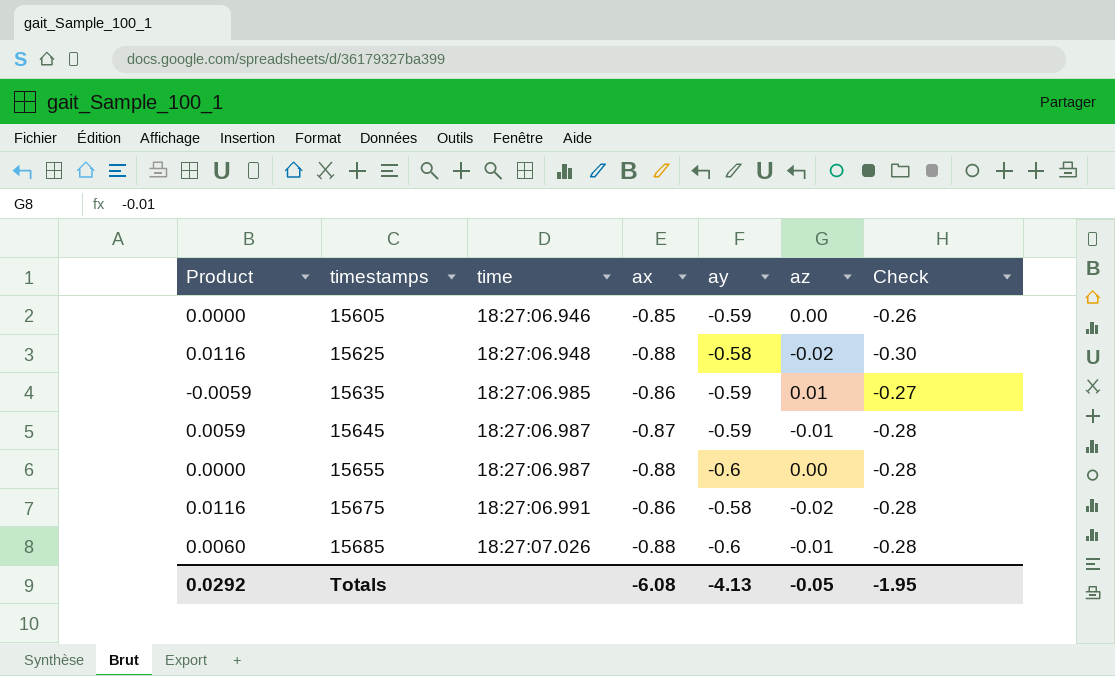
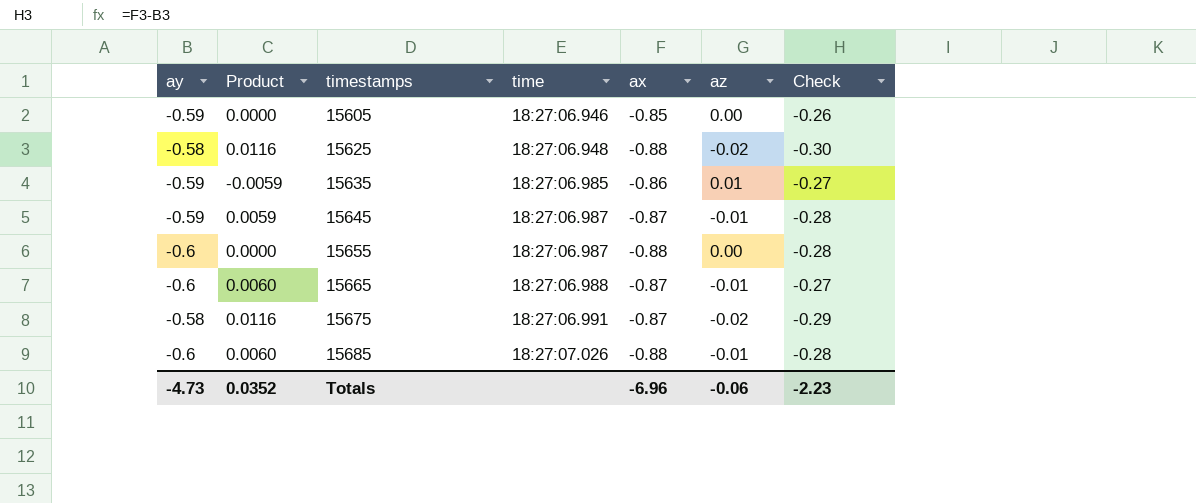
column ay | position: 5 -> 1
row 15665: none -> -0.6 | 0.0060 | 18:27:06.988 | -0.87 | -0.01 | -0.27
15675 | ax: -0.86 -> -0.87
15675 | Check: -0.28 -> -0.29
Totals | ay: -4.13 -> -4.73
Totals | Product: 0.0292 -> 0.0352
Totals | ax: -6.08 -> -6.96
Totals | az: -0.05 -> -0.06
Totals | Check: -1.95 -> -2.23

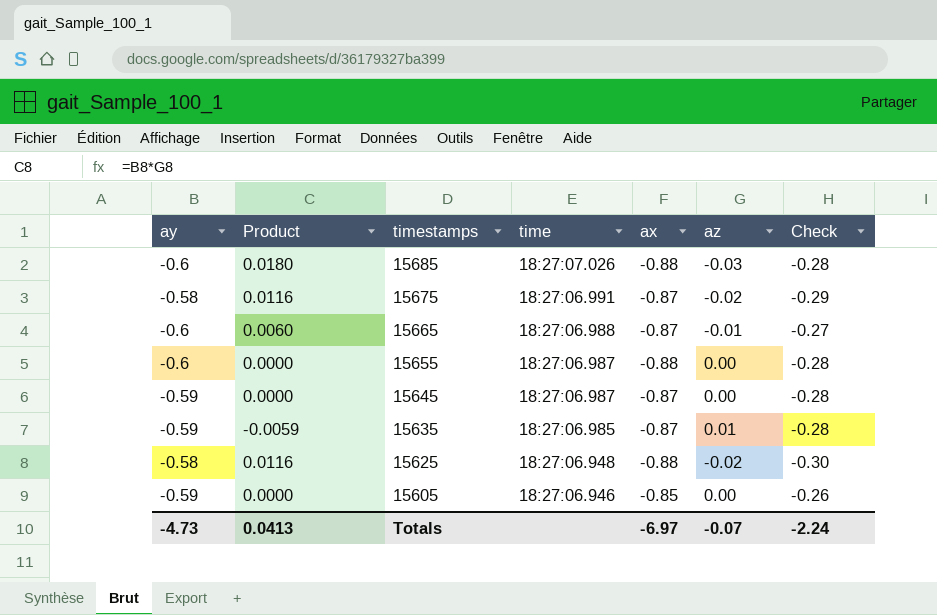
row order: timestamps ascending -> timestamps descending
15685 | Product: 0.0060 -> 0.0180
15685 | az: -0.01 -> -0.03
15645 | Product: 0.0059 -> 0.0000
15645 | az: -0.01 -> 0.00
15635 | ax: -0.86 -> -0.87
15635 | Check: -0.27 -> -0.28
Totals | Product: 0.0352 -> 0.0413
Totals | ax: -6.96 -> -6.97
Totals | az: -0.06 -> -0.07
Totals | Check: -2.23 -> -2.24

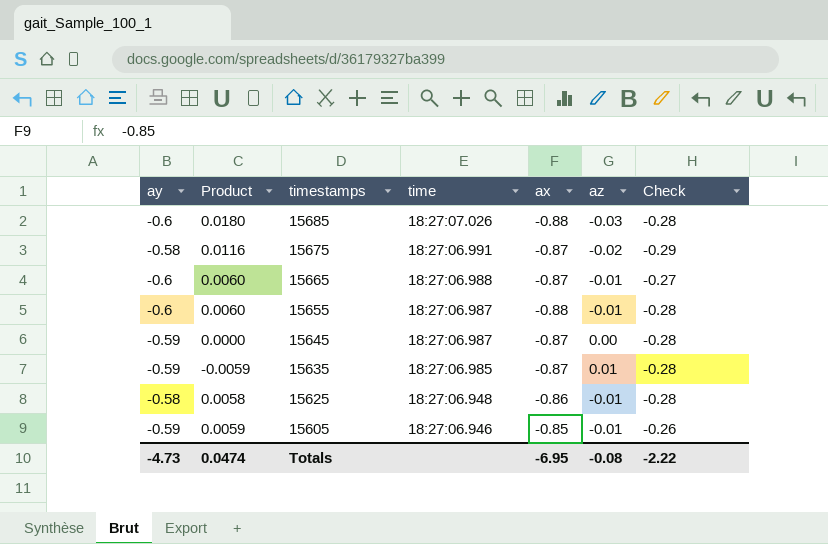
15655 | Product: 0.0000 -> 0.0060
15655 | az: 0.00 -> -0.01
15625 | Product: 0.0116 -> 0.0058
15625 | ax: -0.88 -> -0.86
15625 | az: -0.02 -> -0.01
15625 | Check: -0.30 -> -0.28
15605 | Product: 0.0000 -> 0.0059
15605 | az: 0.00 -> -0.01
Totals | Product: 0.0413 -> 0.0474
Totals | ax: -6.97 -> -6.95
Totals | az: -0.07 -> -0.08
Totals | Check: -2.24 -> -2.22

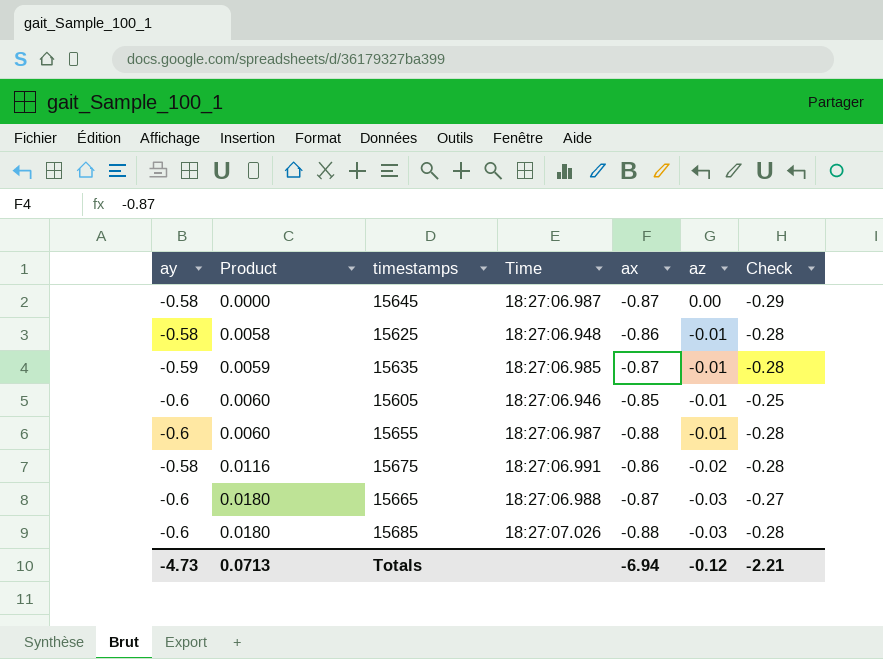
row order: timestamps descending -> Product ascending
column name: time -> Time
15645 | ay: -0.59 -> -0.58
15645 | Check: -0.28 -> -0.29
15635 | Product: -0.0059 -> 0.0059
15635 | az: 0.01 -> -0.01
15605 | ay: -0.59 -> -0.6
15605 | Product: 0.0059 -> 0.0060
15605 | Check: -0.26 -> -0.25
15675 | ax: -0.87 -> -0.86
15675 | Check: -0.29 -> -0.28
15665 | Product: 0.0060 -> 0.0180
15665 | az: -0.01 -> -0.03
Totals | Product: 0.0474 -> 0.0713
Totals | ax: -6.95 -> -6.94
Totals | az: -0.08 -> -0.12
Totals | Check: -2.22 -> -2.21

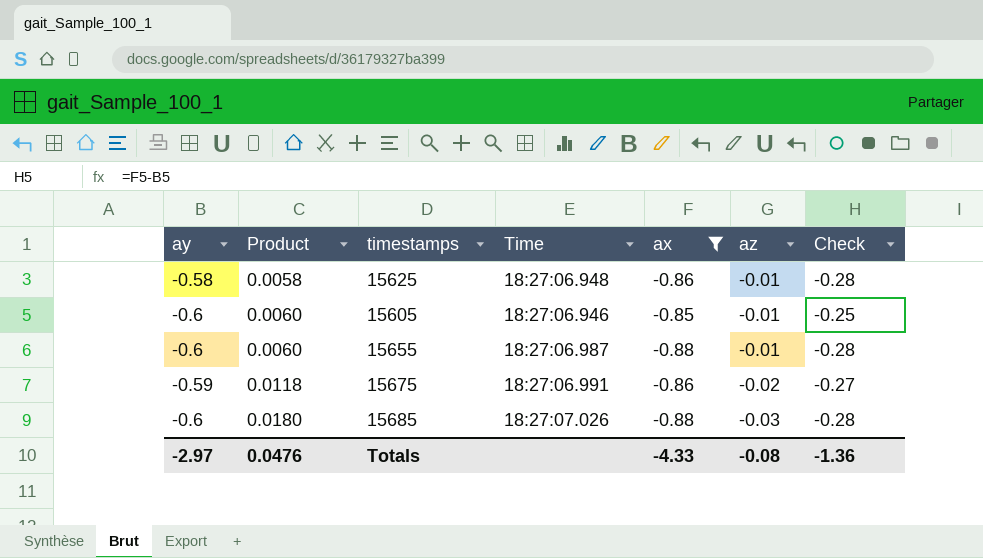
filter: none -> ax != -0.87
15675 | ay: -0.58 -> -0.59
15675 | Product: 0.0116 -> 0.0118
15675 | Check: -0.28 -> -0.27
Totals | ay: -4.73 -> -2.97
Totals | Product: 0.0713 -> 0.0476
Totals | ax: -6.94 -> -4.33
Totals | az: -0.12 -> -0.08
Totals | Check: -2.21 -> -1.36

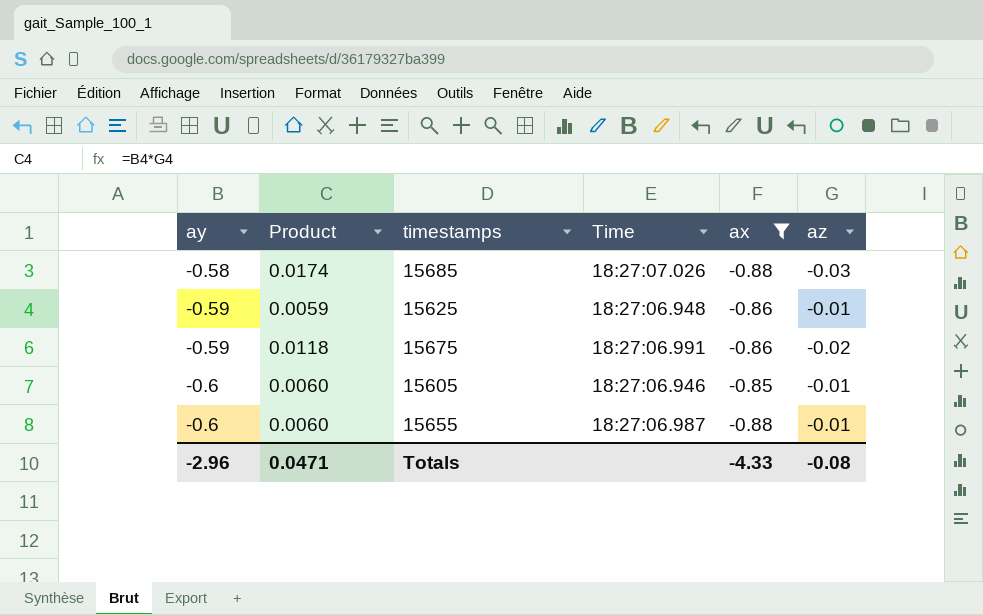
row order: Product ascending -> ay descending
column Check | formula: [ax] - [ay] -> none
15685 | ay: -0.6 -> -0.58
15685 | Product: 0.0180 -> 0.0174
15625 | ay: -0.58 -> -0.59
15625 | Product: 0.0058 -> 0.0059
Totals | ay: -2.97 -> -2.96
Totals | Product: 0.0476 -> 0.0471

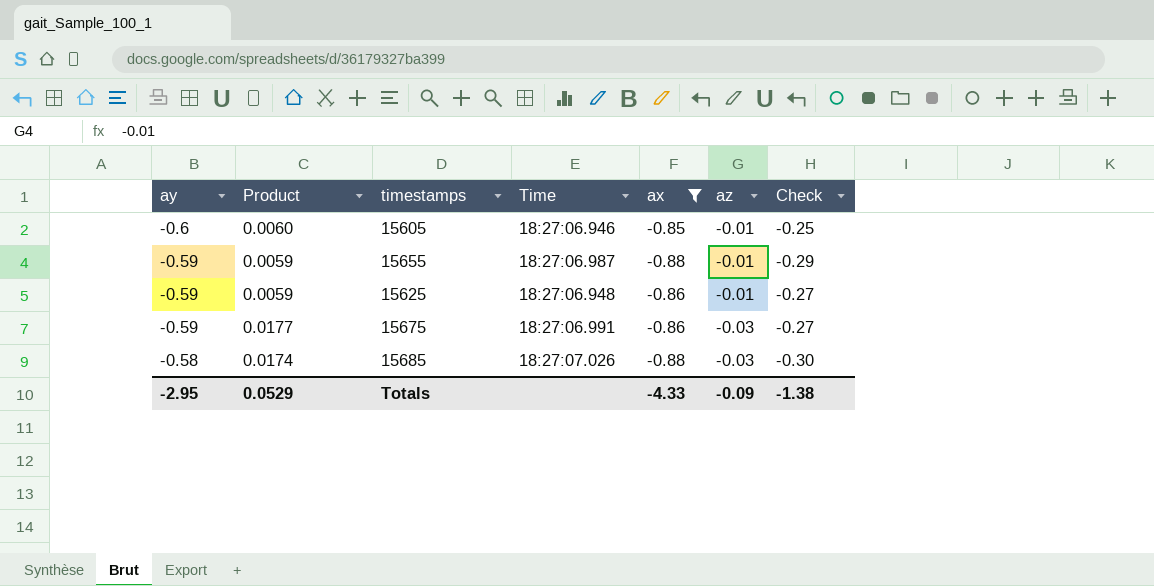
row order: ay descending -> ay ascending
column Check | formula: none -> [ax] - [ay]
15655 | ay: -0.6 -> -0.59
15655 | Product: 0.0060 -> 0.0059
15675 | Product: 0.0118 -> 0.0177
15675 | az: -0.02 -> -0.03
Totals | ay: -2.96 -> -2.95
Totals | Product: 0.0471 -> 0.0529
Totals | az: -0.08 -> -0.09

